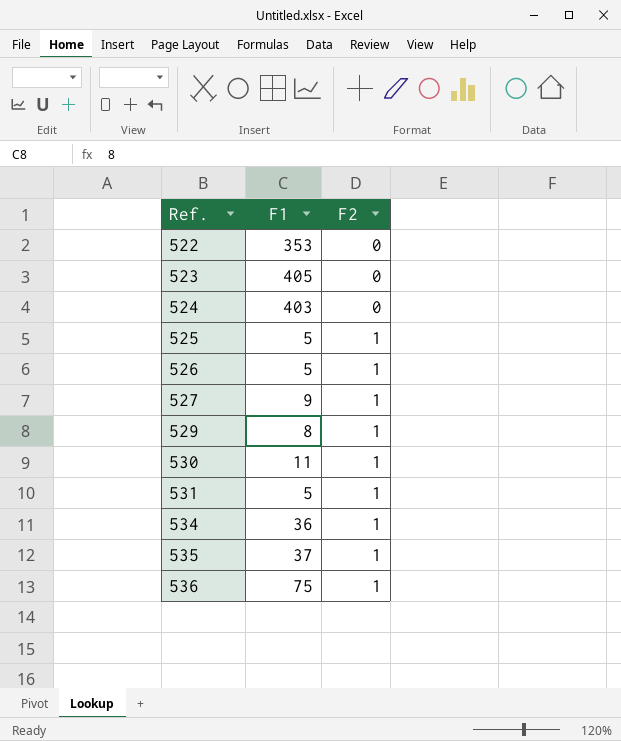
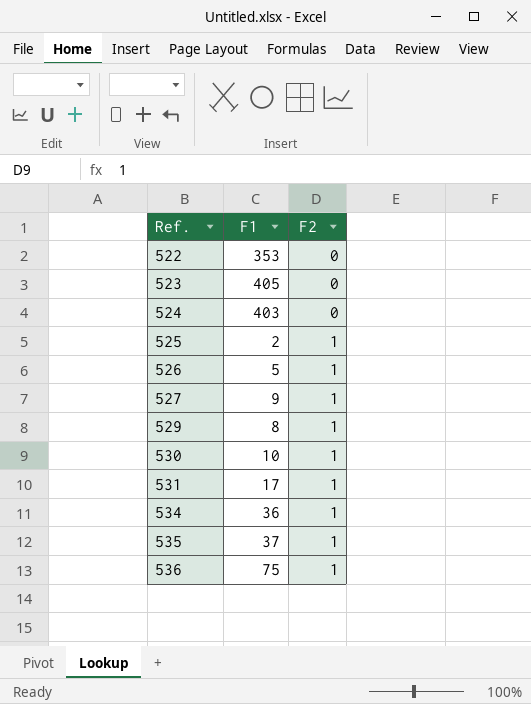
525 | F1: 5 -> 2
530 | F1: 11 -> 10
531 | F1: 5 -> 17

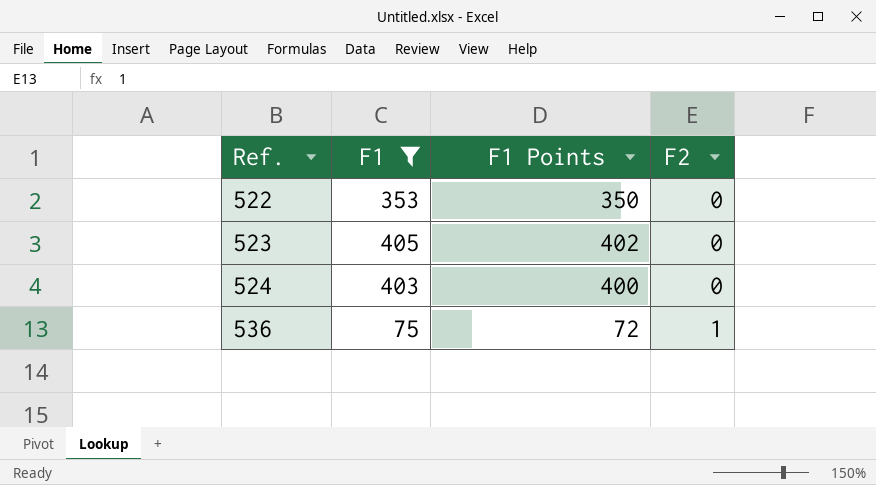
filter: none -> F1 >= 75
column F1 Points | formula: none -> [F1] - 3

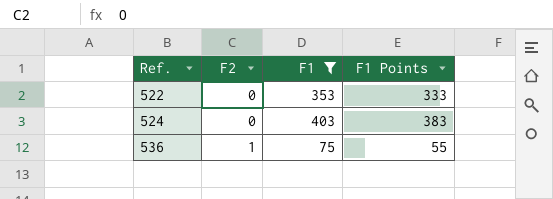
column F2 | position: 4 -> 2
column F1 Points | formula: [F1] - 3 -> [F1] - 20
row 523: 405 | 402 | 0 -> none

